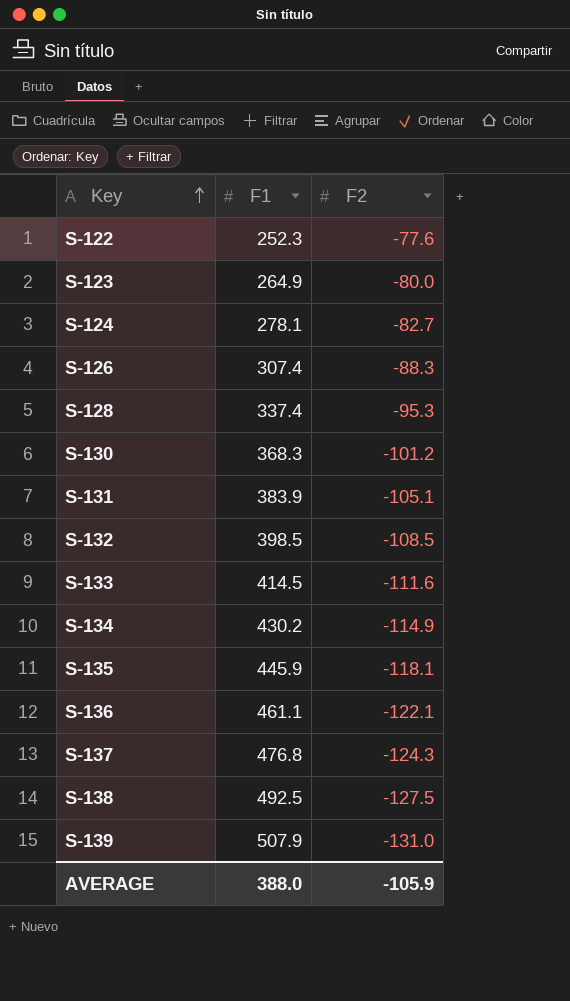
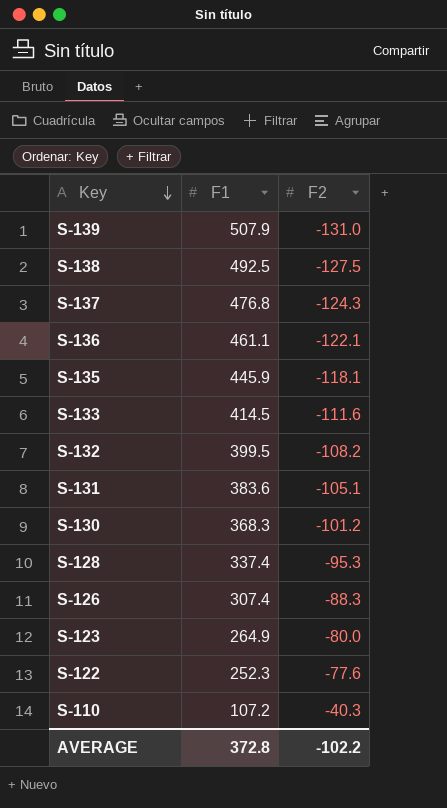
row order: Key ascending -> Key descending
row S-124: 278.1 | -82.7 -> none
row S-134: 430.2 | -114.9 -> none
S-132 | F1: 398.5 -> 399.5
S-132 | F2: -108.5 -> -108.2
S-131 | F1: 383.9 -> 383.6
row S-110: none -> 107.2 | -40.3
AVERAGE | F1: 388.0 -> 372.8
AVERAGE | F2: -105.9 -> -102.2

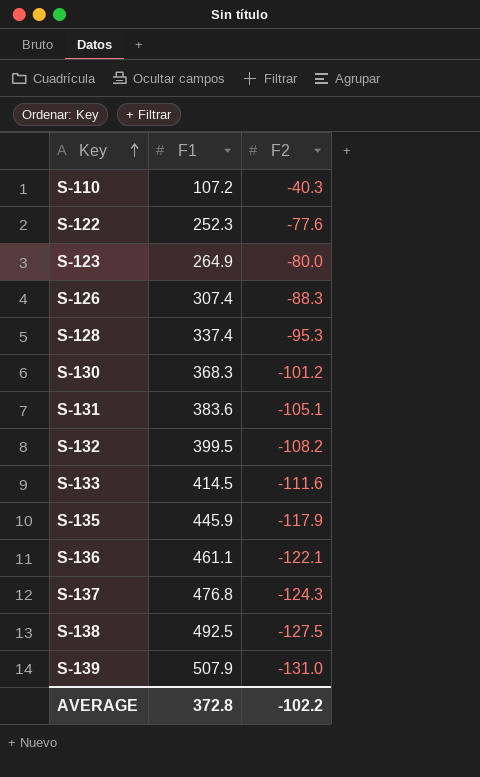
row order: Key descending -> Key ascending
S-135 | F2: -118.1 -> -117.9

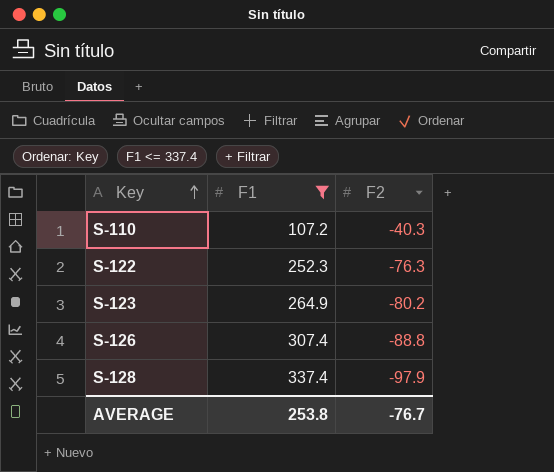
filter: none -> F1 <= 337.4
S-122 | F2: -77.6 -> -76.3
S-123 | F2: -80.0 -> -80.2
S-126 | F2: -88.3 -> -88.8
S-128 | F2: -95.3 -> -97.9
AVERAGE | F1: 372.8 -> 253.8
AVERAGE | F2: -102.2 -> -76.7

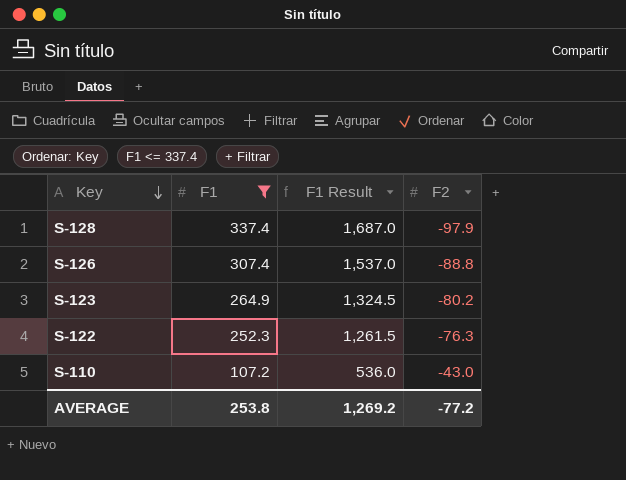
row order: Key ascending -> Key descending
column F1 Result | formula: none -> [F1] * 5
S-110 | F2: -40.3 -> -43.0
AVERAGE | F2: -76.7 -> -77.2

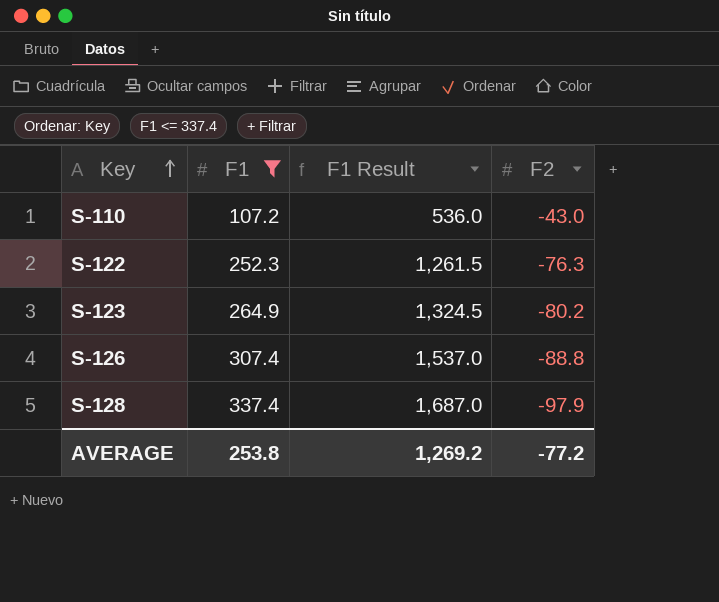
row order: Key descending -> Key ascending

